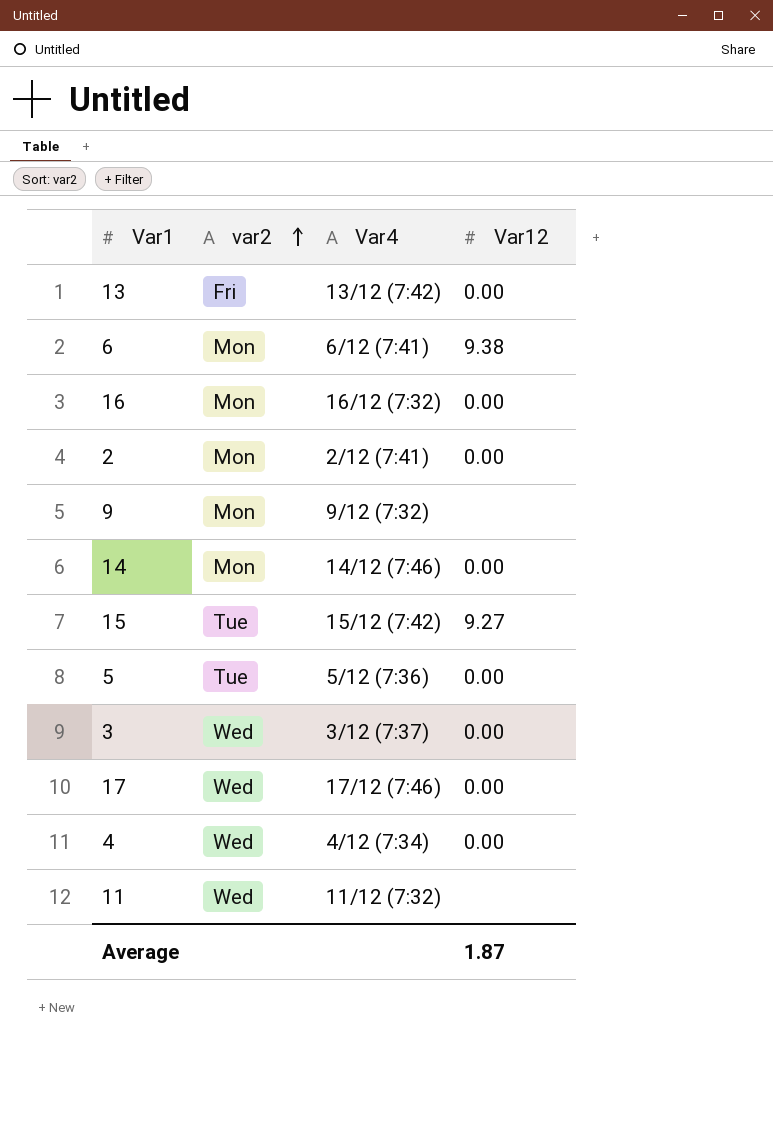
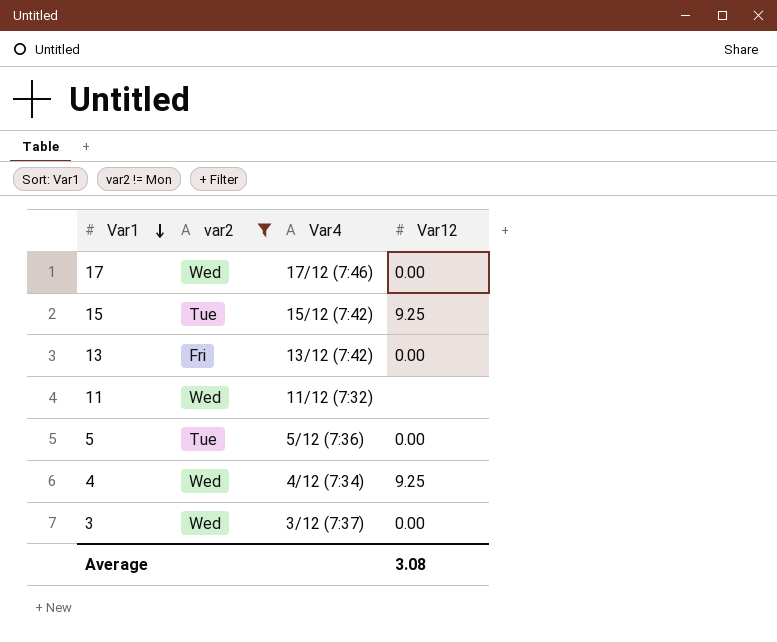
filter: none -> var2 != Mon
row order: var2 ascending -> Var1 descending
15 | Var12: 9.27 -> 9.25
4 | Var12: 0.00 -> 9.25
Average | Var12: 1.87 -> 3.08

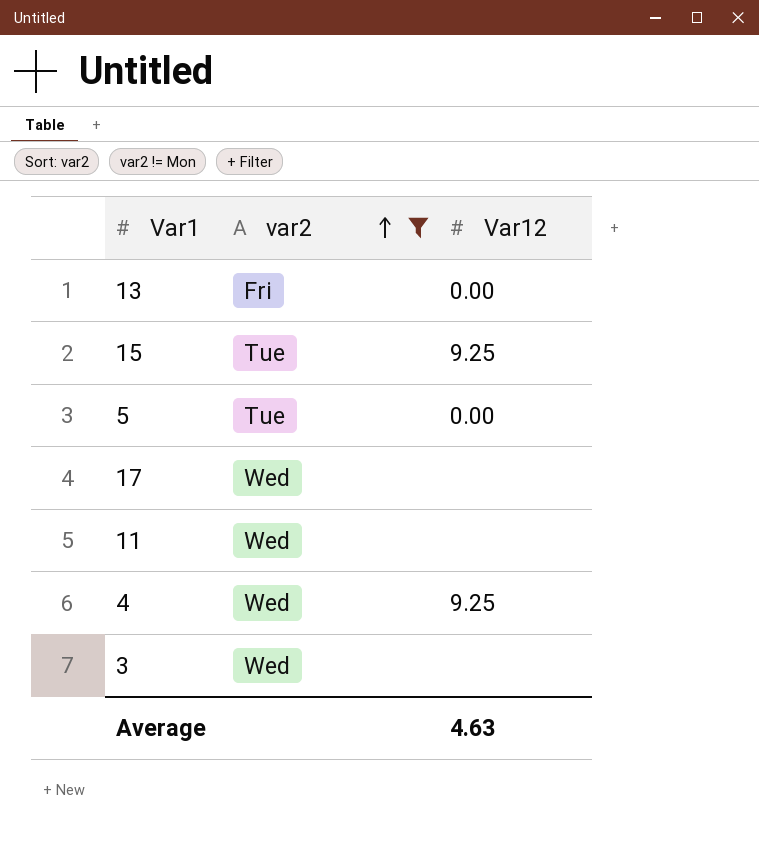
row order: Var1 descending -> var2 ascending
column Var4 | position: 3 -> none
17 | Var12: 0.00 -> none
3 | Var12: 0.00 -> none
Average | Var12: 3.08 -> 4.63

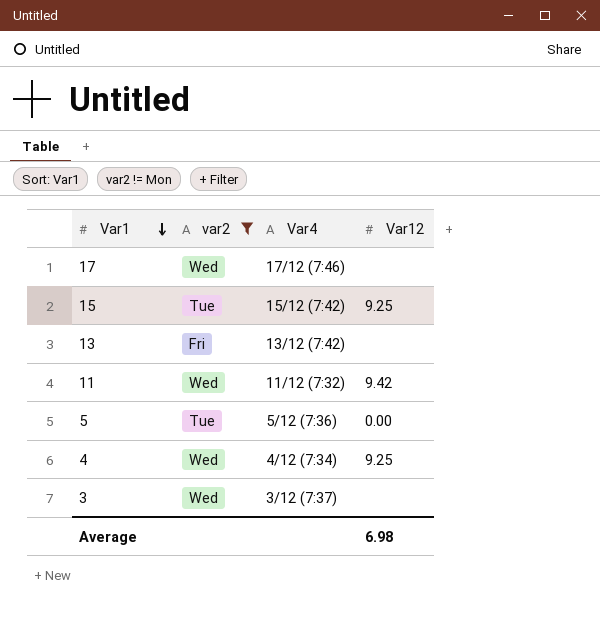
row order: var2 ascending -> Var1 descending
column Var4 | position: none -> 3
13 | Var12: 0.00 -> none
11 | Var12: none -> 9.42
Average | Var12: 4.63 -> 6.98

